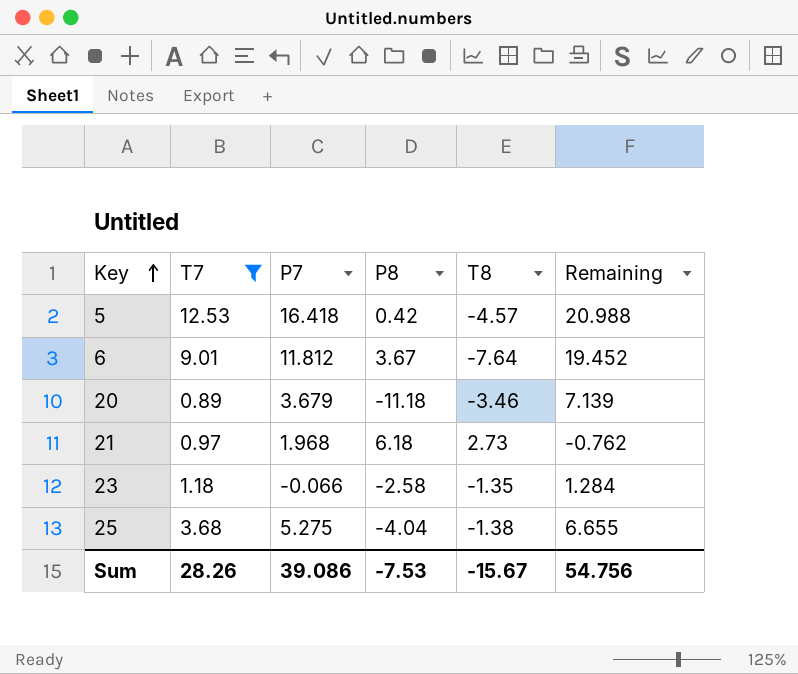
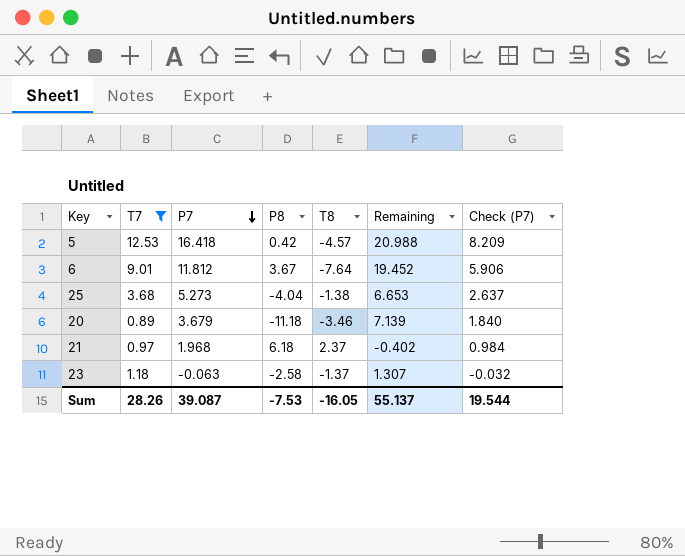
row order: Key ascending -> P7 descending
column Check (P7) | formula: none -> [P7] * 0.5
25 | P7: 5.275 -> 5.273
25 | Remaining: 6.655 -> 6.653
21 | T8: 2.73 -> 2.37
21 | Remaining: -0.762 -> -0.402
23 | P7: -0.066 -> -0.063
23 | T8: -1.35 -> -1.37
23 | Remaining: 1.284 -> 1.307
Sum | P7: 39.086 -> 39.087
Sum | T8: -15.67 -> -16.05
Sum | Remaining: 54.756 -> 55.137

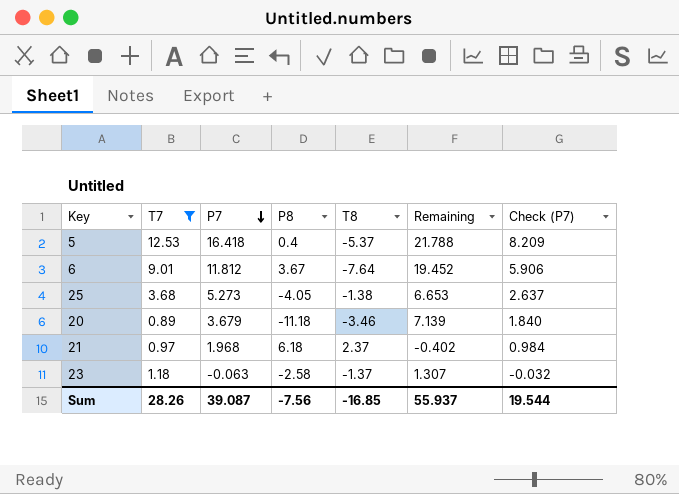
5 | P8: 0.42 -> 0.4
5 | T8: -4.57 -> -5.37
5 | Remaining: 20.988 -> 21.788
25 | P8: -4.04 -> -4.05
Sum | P8: -7.53 -> -7.56
Sum | T8: -16.05 -> -16.85
Sum | Remaining: 55.137 -> 55.937

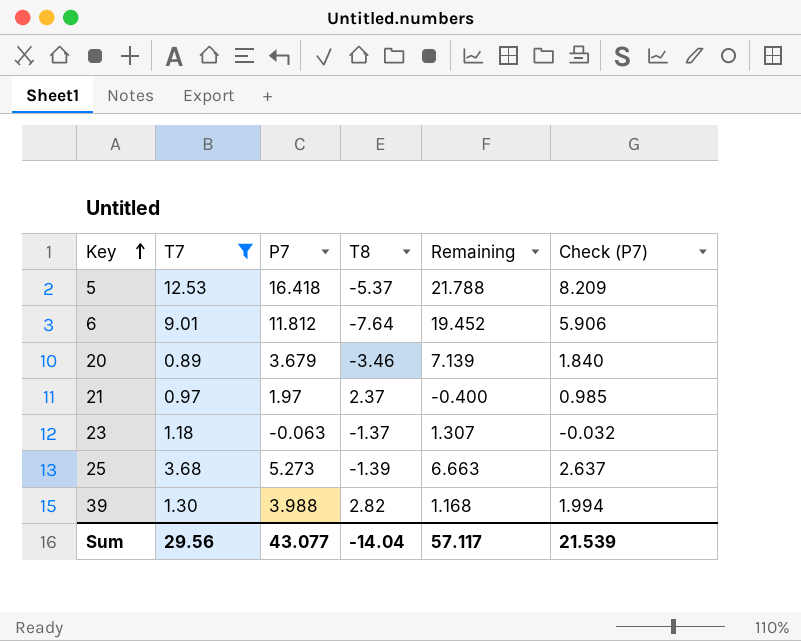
row order: P7 descending -> Key ascending
column P8 | position: 4 -> none
21 | P7: 1.968 -> 1.97
21 | Remaining: -0.402 -> -0.400
21 | Check (P7): 0.984 -> 0.985
25 | T8: -1.38 -> -1.39
25 | Remaining: 6.653 -> 6.663
row 39: none -> 1.30 | 3.988 | 2.82 | 1.168 | 1.994
Sum | T7: 28.26 -> 29.56
Sum | P7: 39.087 -> 43.077
Sum | T8: -16.85 -> -14.04
Sum | Remaining: 55.937 -> 57.117
Sum | Check (P7): 19.544 -> 21.539

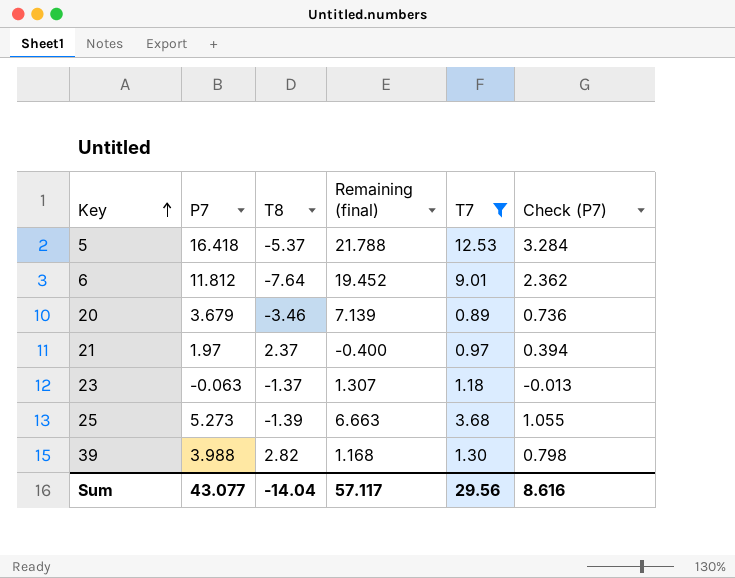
column name: Remaining -> Remaining (final)
column T7 | position: 2 -> 5
column Check (P7) | formula: [P7] * 0.5 -> [P7] * 0.2
Sum | Check (P7): 21.539 -> 8.616

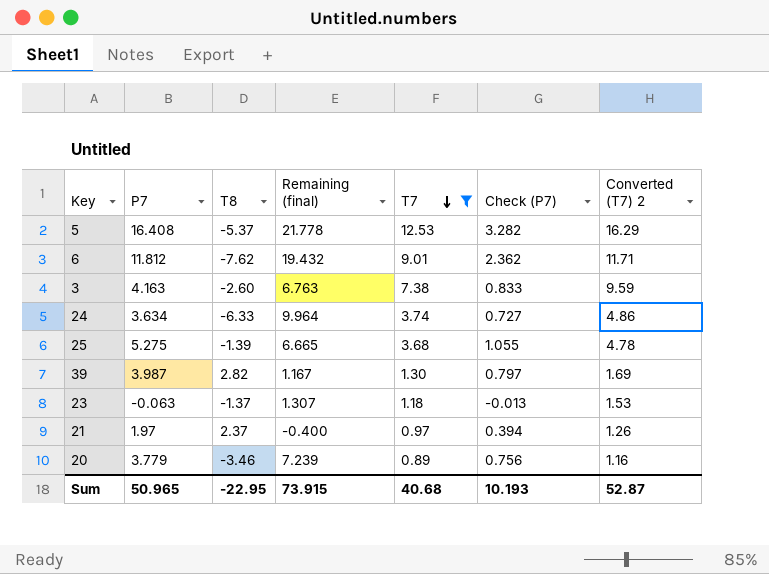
row order: Key ascending -> T7 descending
column Converted (T7) 2 | formula: none -> [T7] * 1.3
5 | P7: 16.418 -> 16.408
5 | Remaining (final): 21.788 -> 21.778
5 | Check (P7): 3.284 -> 3.282
6 | T8: -7.64 -> -7.62
6 | Remaining (final): 19.452 -> 19.432
row 3: none -> 4.163 | -2.60 | 6.763 | 7.38 | 0.833 | 9.59
row 24: none -> 3.634 | -6.33 | 9.964 | 3.74 | 0.727 | 4.86
25 | P7: 5.273 -> 5.275
25 | Remaining (final): 6.663 -> 6.665
39 | P7: 3.988 -> 3.987
39 | Remaining (final): 1.168 -> 1.167
39 | Check (P7): 0.798 -> 0.797
20 | P7: 3.679 -> 3.779
20 | Remaining (final): 7.139 -> 7.239
20 | Check (P7): 0.736 -> 0.756
Sum | P7: 43.077 -> 50.965
Sum | T8: -14.04 -> -22.95
Sum | Remaining (final): 57.117 -> 73.915
Sum | T7: 29.56 -> 40.68
Sum | Check (P7): 8.616 -> 10.193

